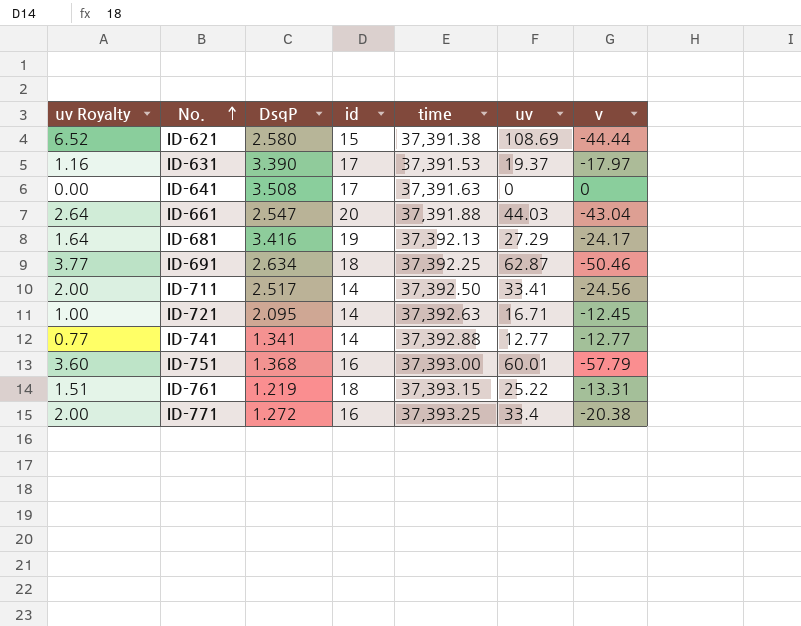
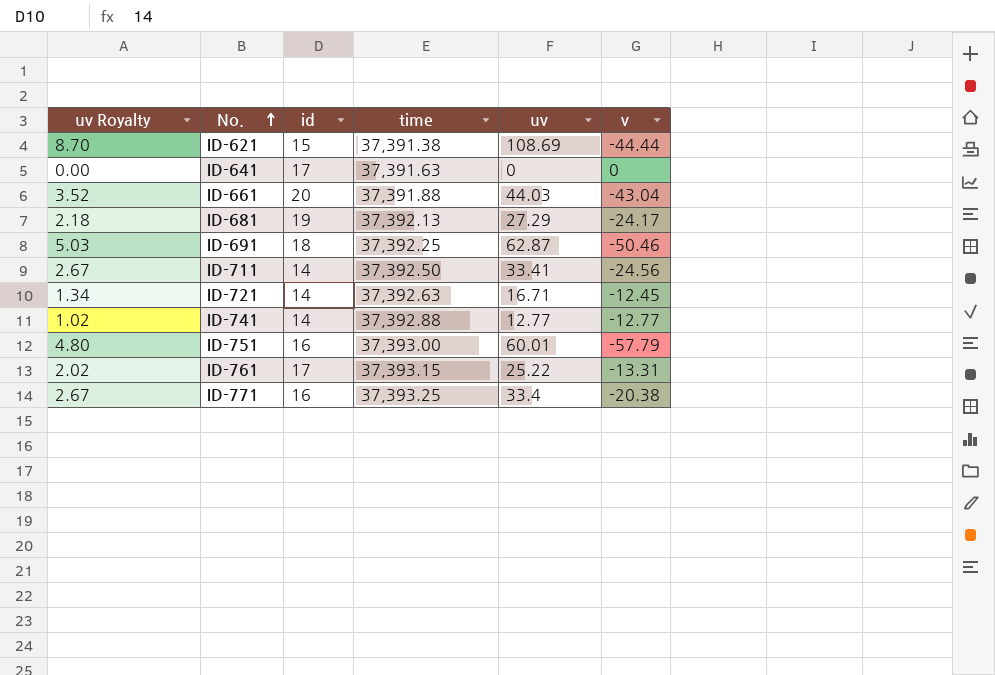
column DsqP | position: 3 -> none
column uv Royalty | formula: [uv] * 0.06 -> [uv] * 0.08
row ID-631: 1.16 | 3.390 | 17 | 37,391.53 | 19.37 | -17.97 -> none
ID-761 | id: 18 -> 17

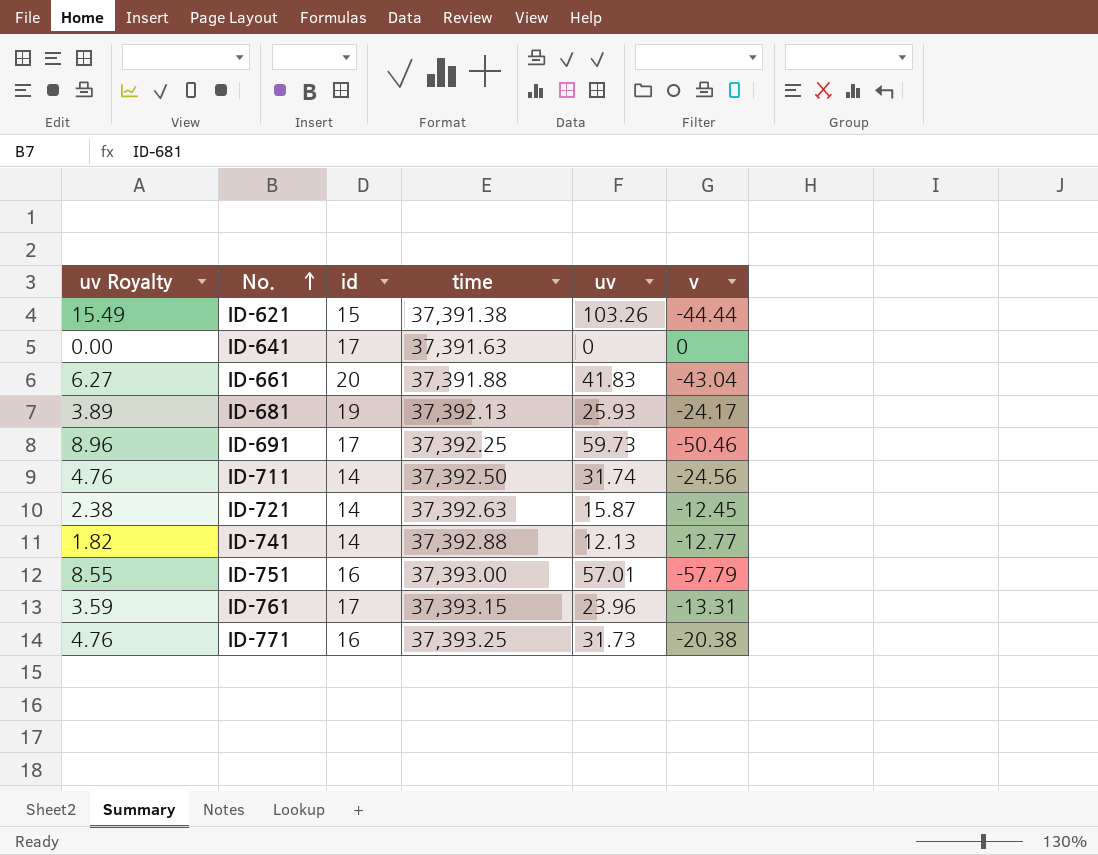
column uv Royalty | formula: [uv] * 0.08 -> [uv] * 0.15
ID-621 | uv: 108.69 -> 103.26
ID-661 | uv: 44.03 -> 41.83
ID-681 | uv: 27.29 -> 25.93
ID-691 | id: 18 -> 17
ID-691 | uv: 62.87 -> 59.73
ID-711 | uv: 33.41 -> 31.74
ID-721 | uv: 16.71 -> 15.87
ID-741 | uv: 12.77 -> 12.13
ID-751 | uv: 60.01 -> 57.01
ID-761 | uv: 25.22 -> 23.96
ID-771 | uv: 33.4 -> 31.73

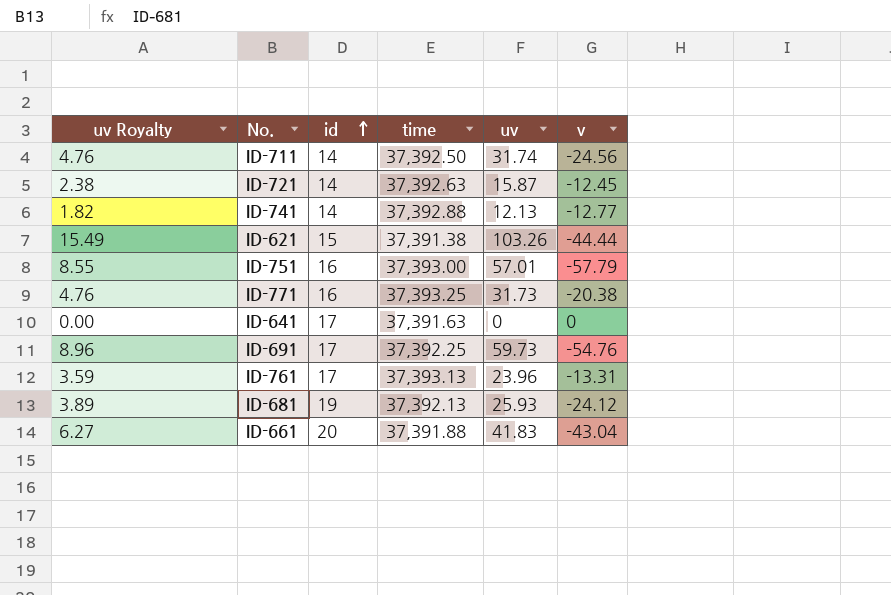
row order: No. ascending -> id ascending
ID-691 | v: -50.46 -> -54.76
ID-761 | time: 37,393.15 -> 37,393.13
ID-681 | v: -24.17 -> -24.12

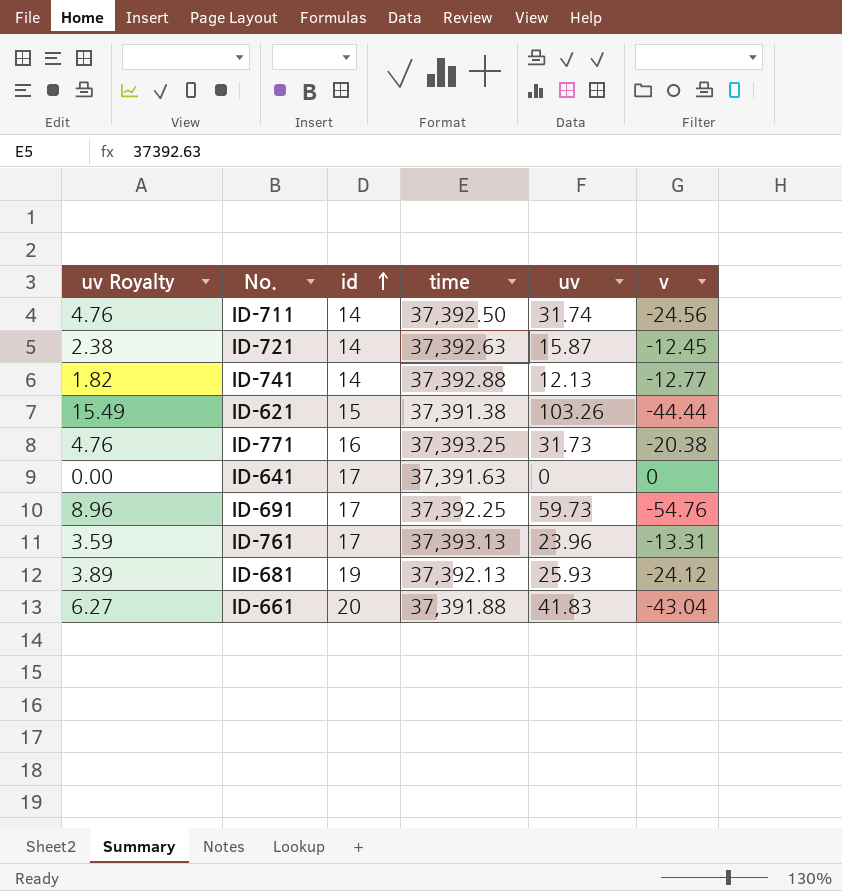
row ID-751: 8.55 | 16 | 37,393.00 | 57.01 | -57.79 -> none

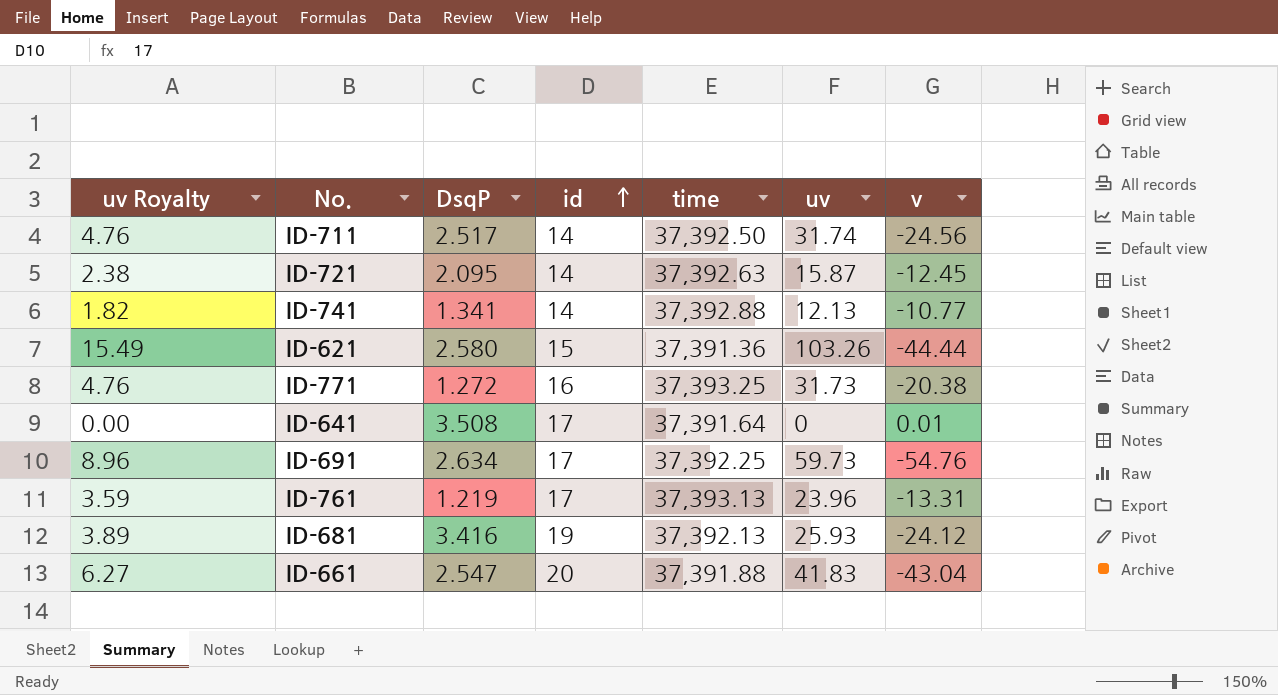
column DsqP | position: none -> 3
ID-741 | v: -12.77 -> -10.77
ID-621 | time: 37,391.38 -> 37,391.36
ID-641 | time: 37,391.63 -> 37,391.64
ID-641 | v: 0 -> 0.01

